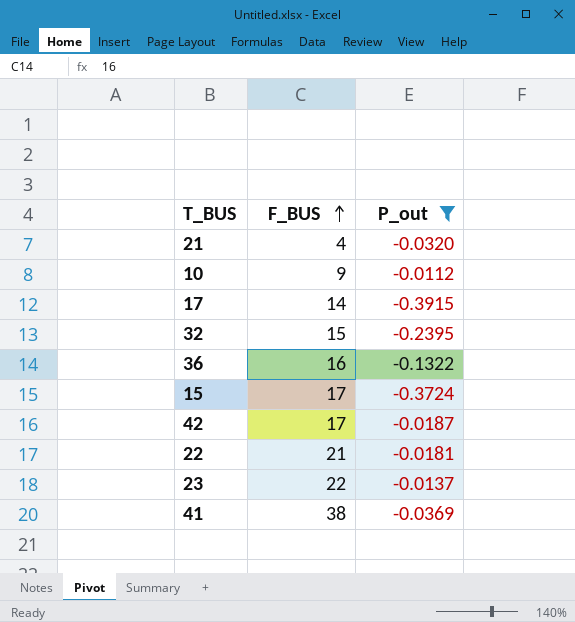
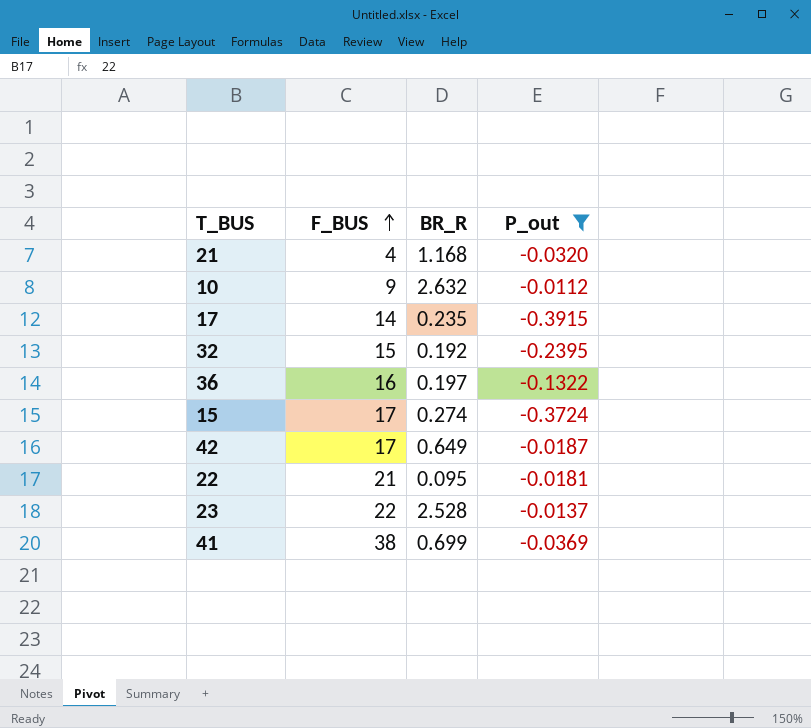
column BR_R | position: none -> 3

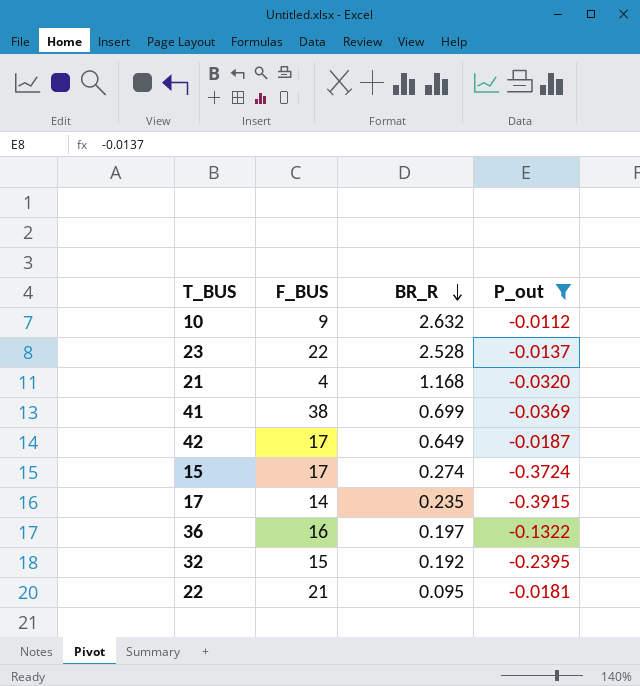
row order: F_BUS ascending -> BR_R descending

